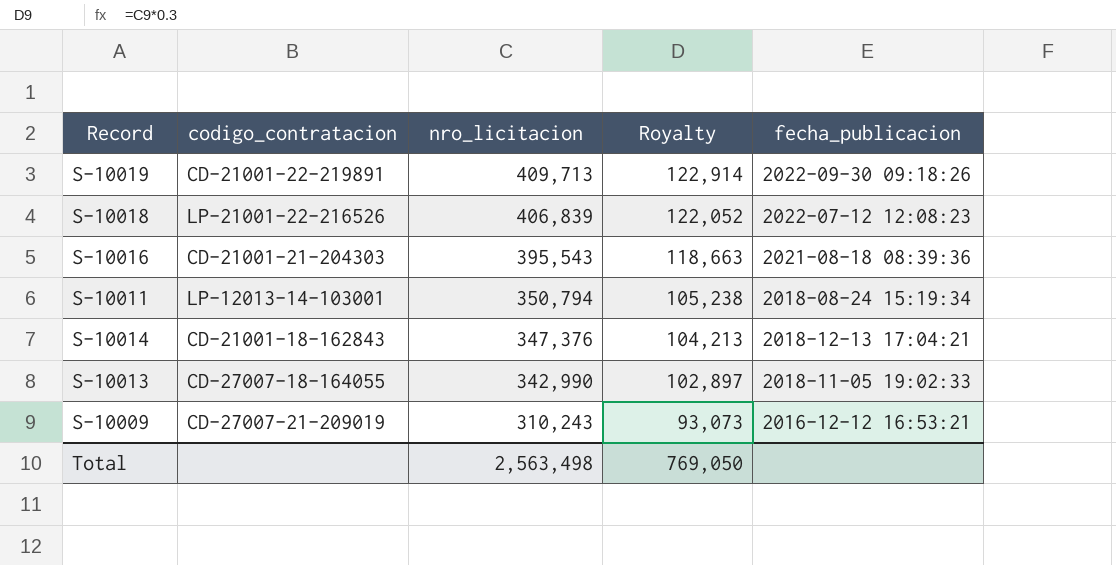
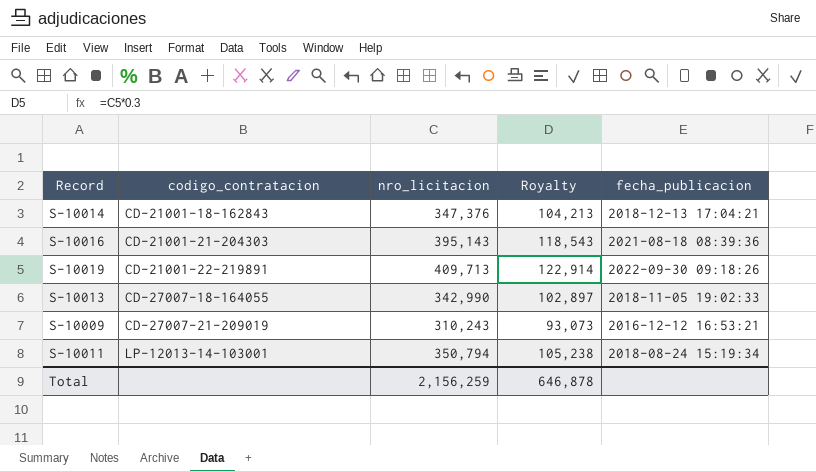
row order: nro_licitacion descending -> codigo_contratacion ascending
row S-10018: LP-21001-22-216526 | 406,839 | 122,052 | 2022-07-12 12:08:23 -> none
S-10016 | nro_licitacion: 395,543 -> 395,143
S-10016 | Royalty: 118,663 -> 118,543
Total | nro_licitacion: 2,563,498 -> 2,156,259
Total | Royalty: 769,050 -> 646,878

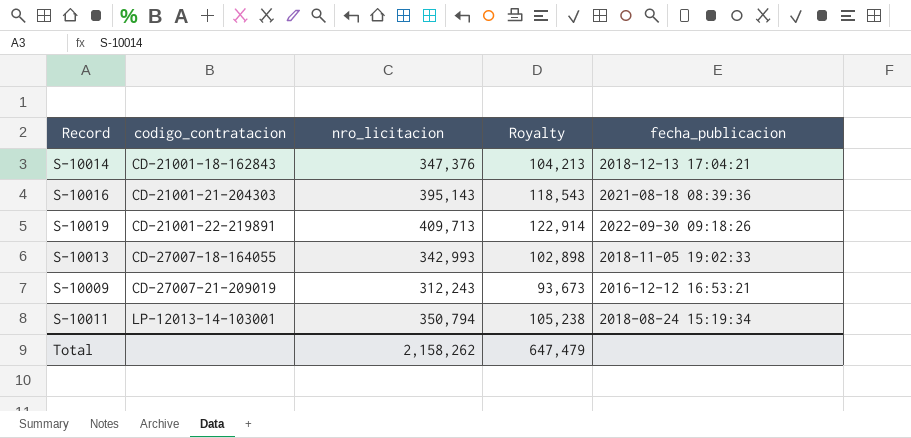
S-10013 | nro_licitacion: 342,990 -> 342,993
S-10013 | Royalty: 102,897 -> 102,898
S-10009 | nro_licitacion: 310,243 -> 312,243
S-10009 | Royalty: 93,073 -> 93,673
Total | nro_licitacion: 2,156,259 -> 2,158,262
Total | Royalty: 646,878 -> 647,479

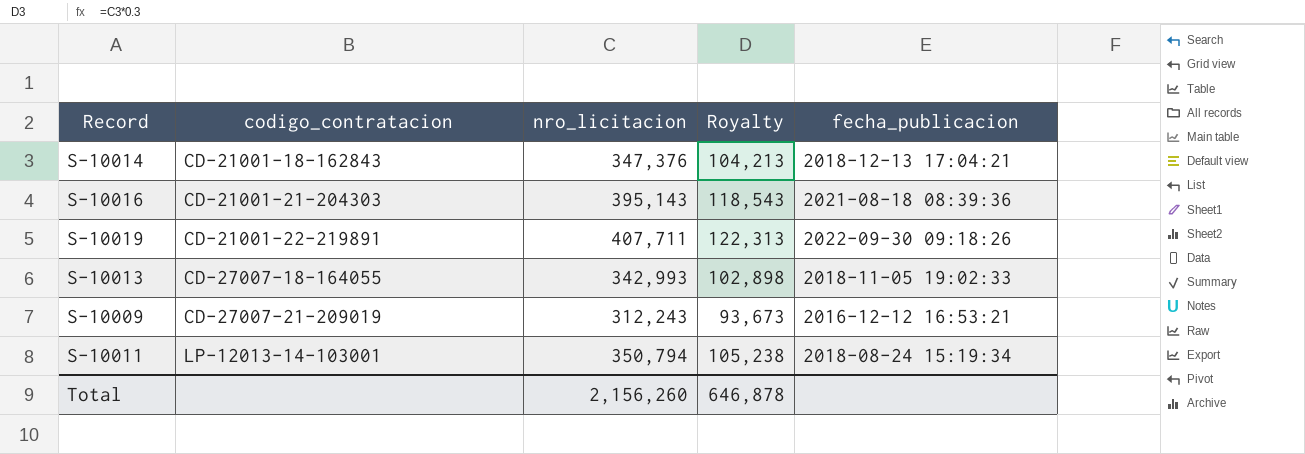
S-10019 | nro_licitacion: 409,713 -> 407,711
S-10019 | Royalty: 122,914 -> 122,313
Total | nro_licitacion: 2,158,262 -> 2,156,260
Total | Royalty: 647,479 -> 646,878

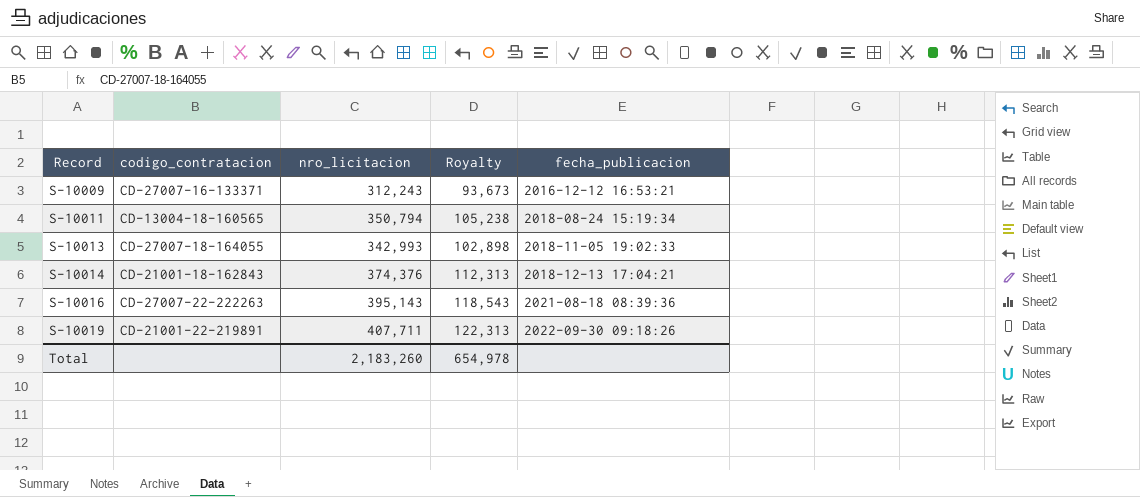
row order: codigo_contratacion ascending -> Record ascending
S-10009 | codigo_contratacion: CD-27007-21-209019 -> CD-27007-16-133371
S-10011 | codigo_contratacion: LP-12013-14-103001 -> CD-13004-18-160565
S-10014 | nro_licitacion: 347,376 -> 374,376
S-10014 | Royalty: 104,213 -> 112,313
S-10016 | codigo_contratacion: CD-21001-21-204303 -> CD-27007-22-222263
Total | nro_licitacion: 2,156,260 -> 2,183,260
Total | Royalty: 646,878 -> 654,978

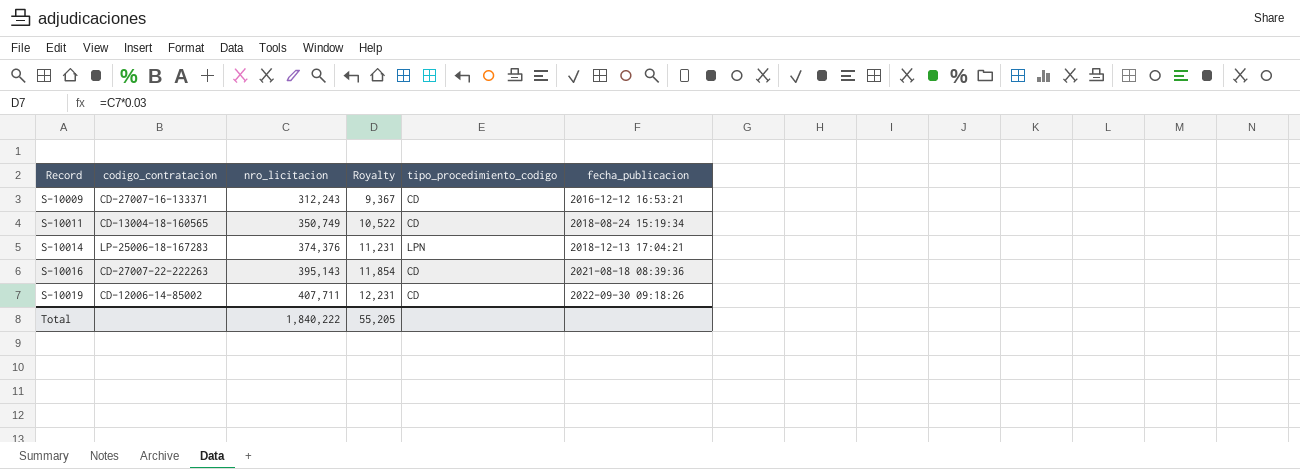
column Royalty | formula: [nro_licitacion] * 0.3 -> [nro_licitacion] * 0.03
column tipo_procedimiento_codigo | position: none -> 5
row S-10013: CD-27007-18-164055 | 342,993 | 102,898 | 2018-11-05 19:02:33 -> none
S-10011 | nro_licitacion: 350,794 -> 350,749
S-10014 | codigo_contratacion: CD-21001-18-162843 -> LP-25006-18-167283
S-10019 | codigo_contratacion: CD-21001-22-219891 -> CD-12006-14-85002
Total | nro_licitacion: 2,183,260 -> 1,840,222
Total | Royalty: 654,978 -> 55,205

